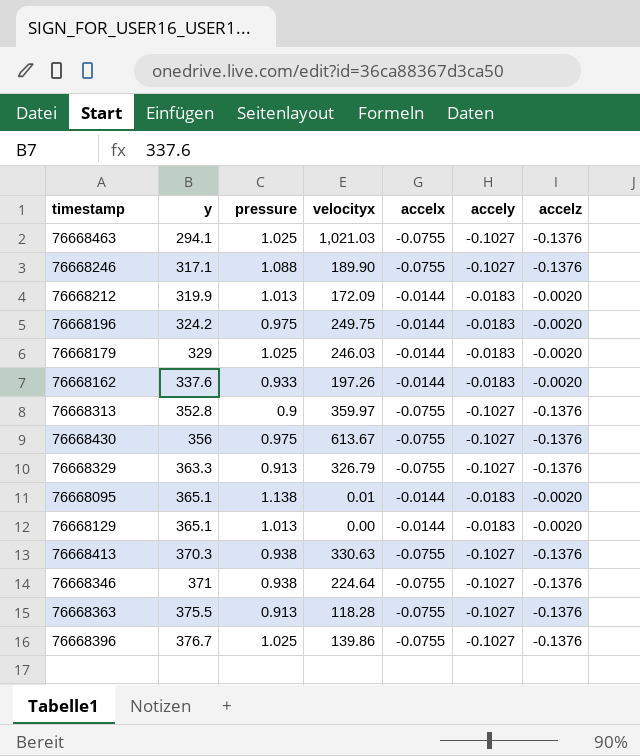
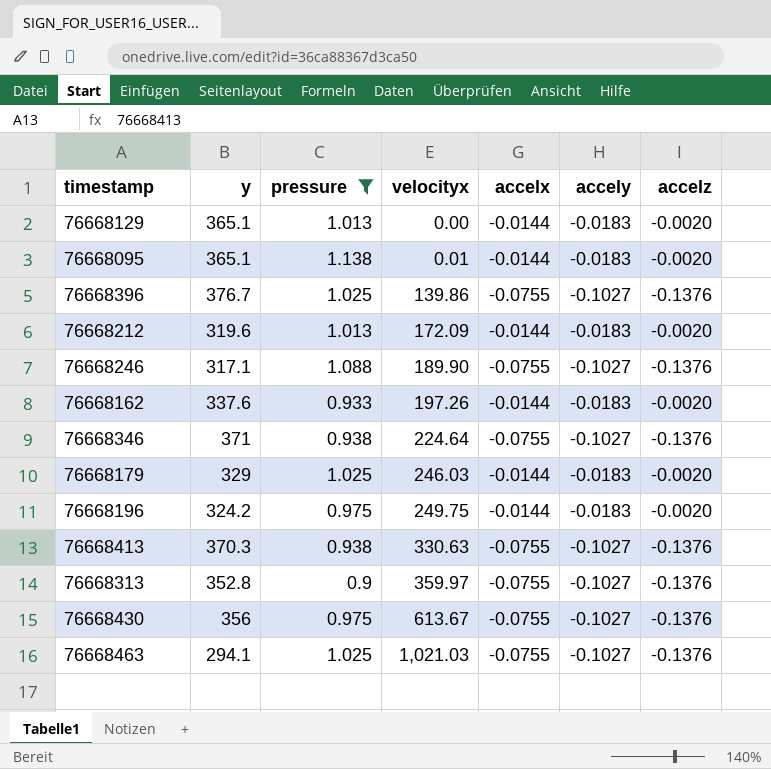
filter: none -> pressure != 0.913
row order: y ascending -> velocityx ascending
76668212 | y: 319.9 -> 319.6

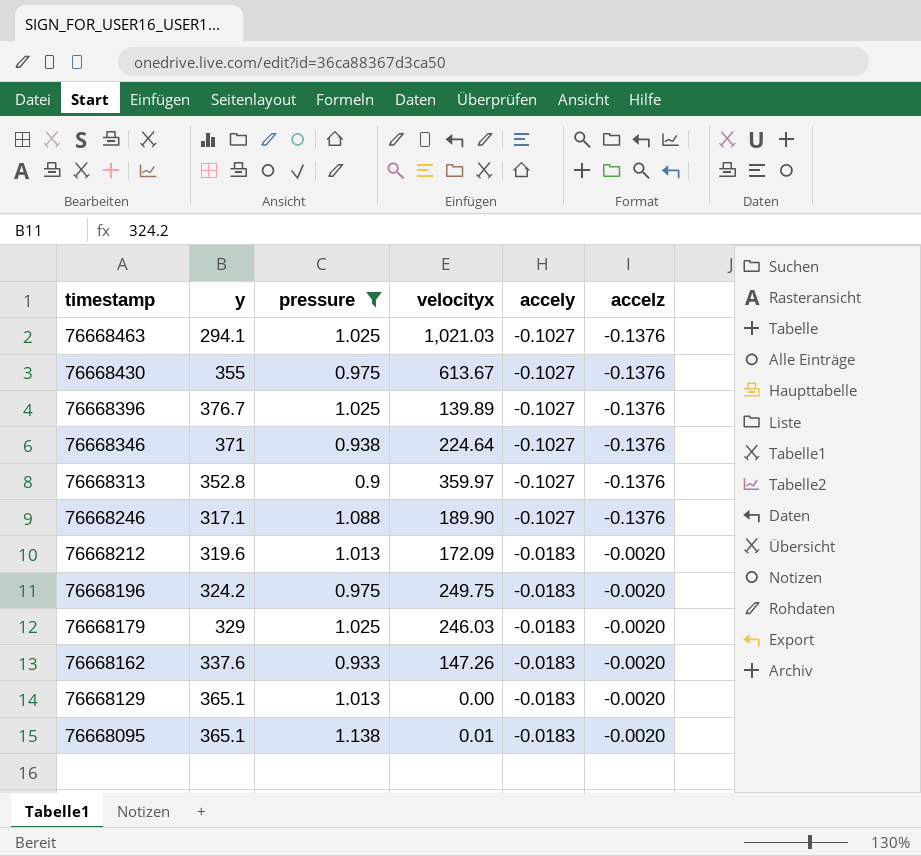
row order: velocityx ascending -> timestamp descending
column accelx | position: 5 -> none
row 76668413: 370.3 | 0.938 | 330.63 | -0.0755 | -0.1027 | -0.1376 -> none
76668430 | y: 356 -> 355
76668396 | velocityx: 139.86 -> 139.89
76668162 | velocityx: 197.26 -> 147.26

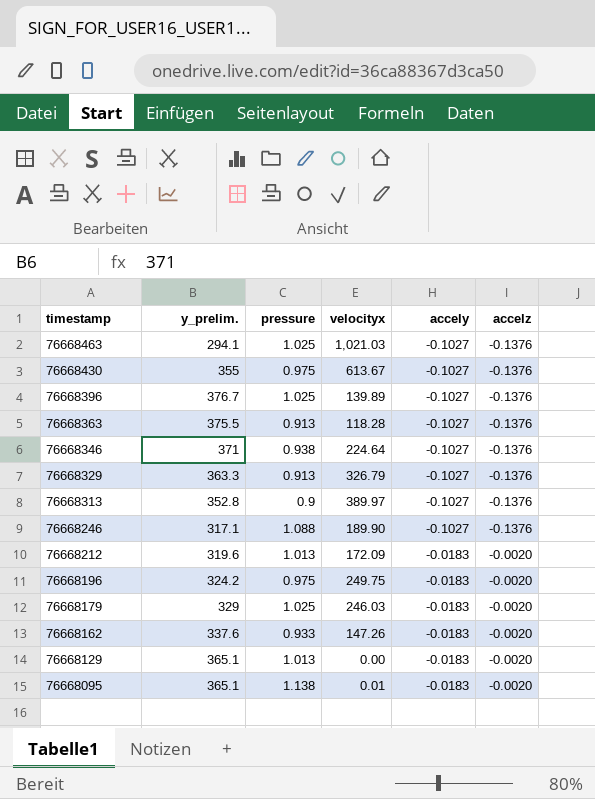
filter: pressure != 0.913 -> none
column name: y -> y_prelim.
76668313 | velocityx: 359.97 -> 389.97

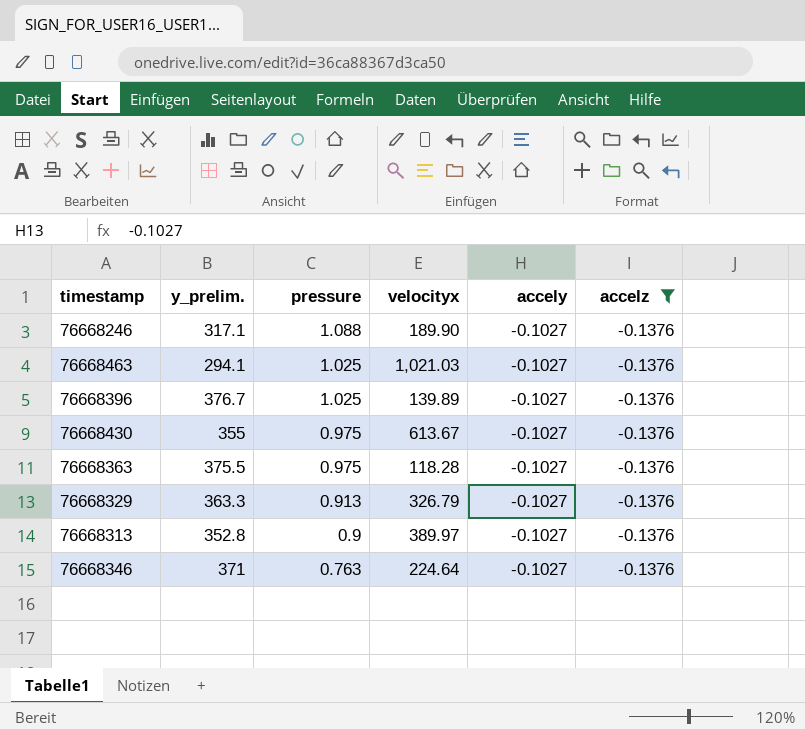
filter: none -> accelz = -0.1376
row order: timestamp descending -> pressure descending
76668363 | pressure: 0.913 -> 0.975
76668346 | pressure: 0.938 -> 0.763

